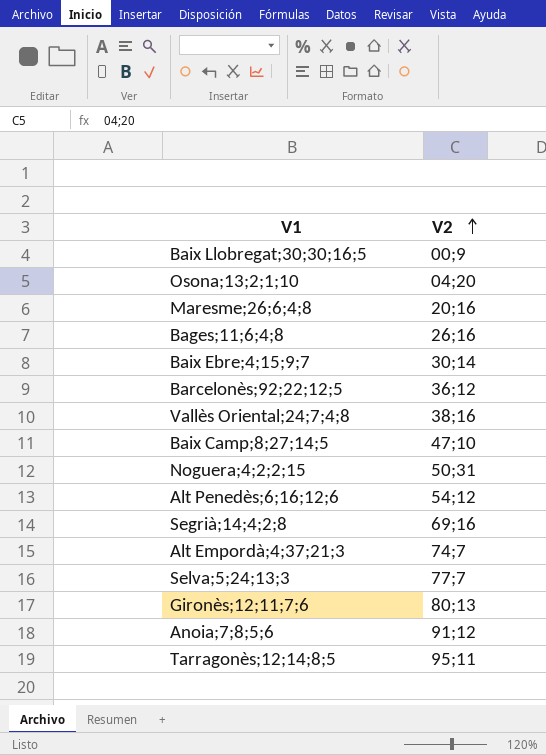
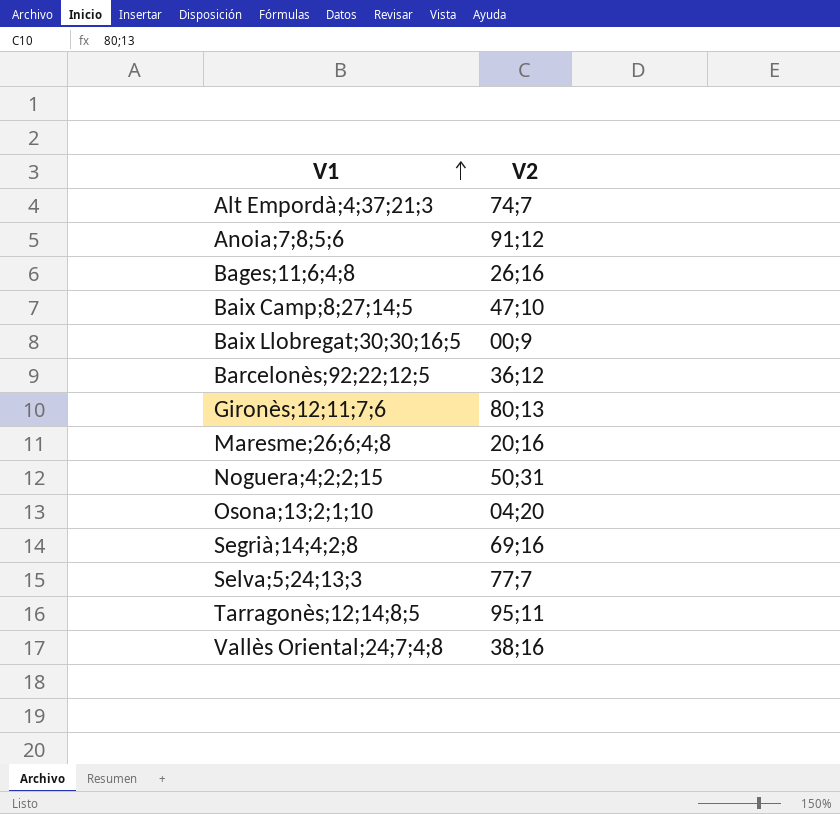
row order: V2 ascending -> V1 ascending
row Baix Ebre;4;15;9;7: 30;14 -> none
row Alt Penedès;6;16;12;6: 54;12 -> none

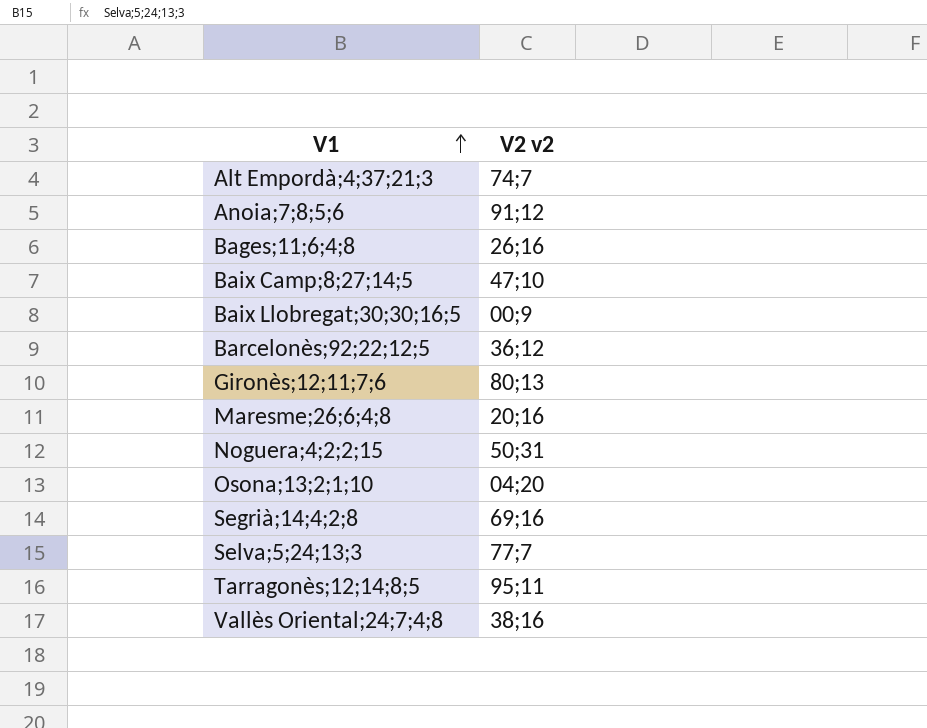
column name: V2 -> V2 v2

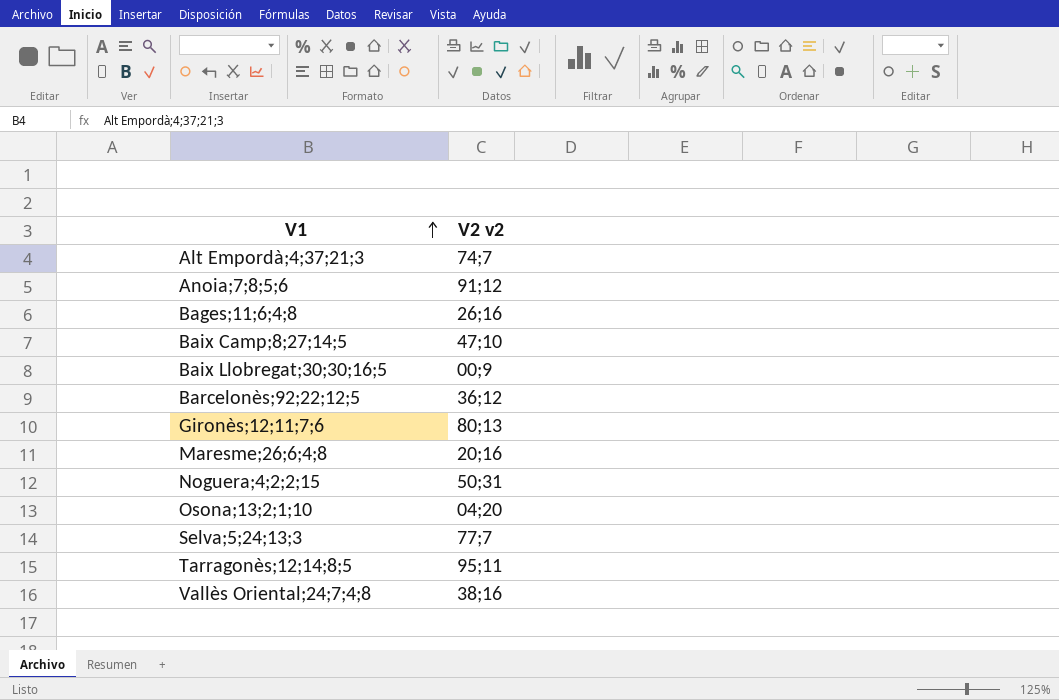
row Segrià;14;4;2;8: 69;16 -> none

